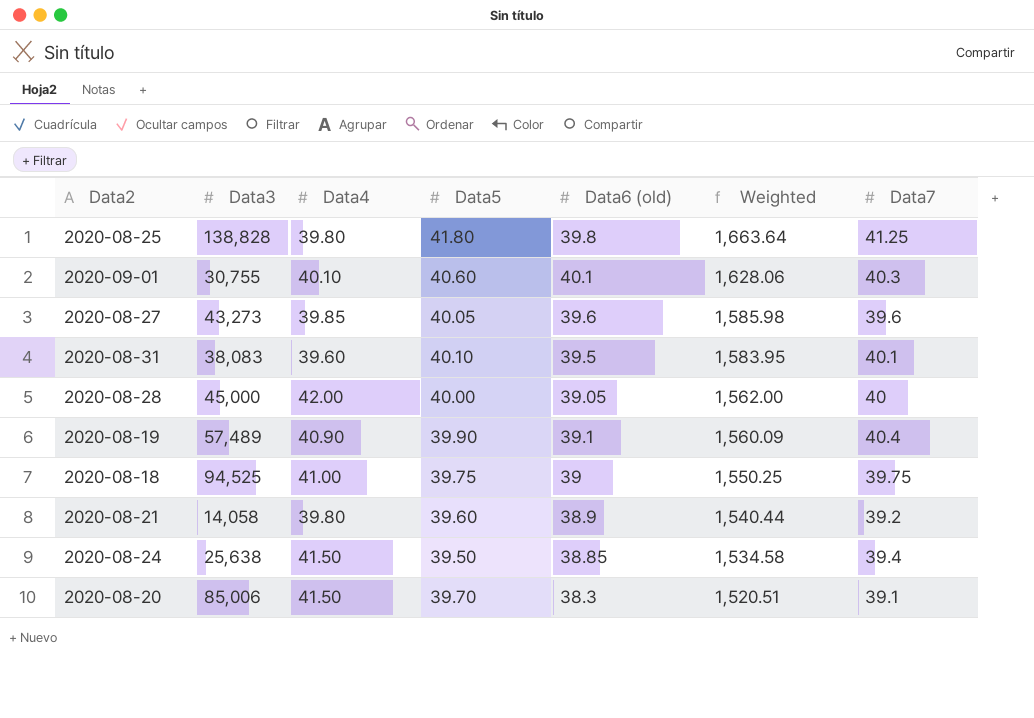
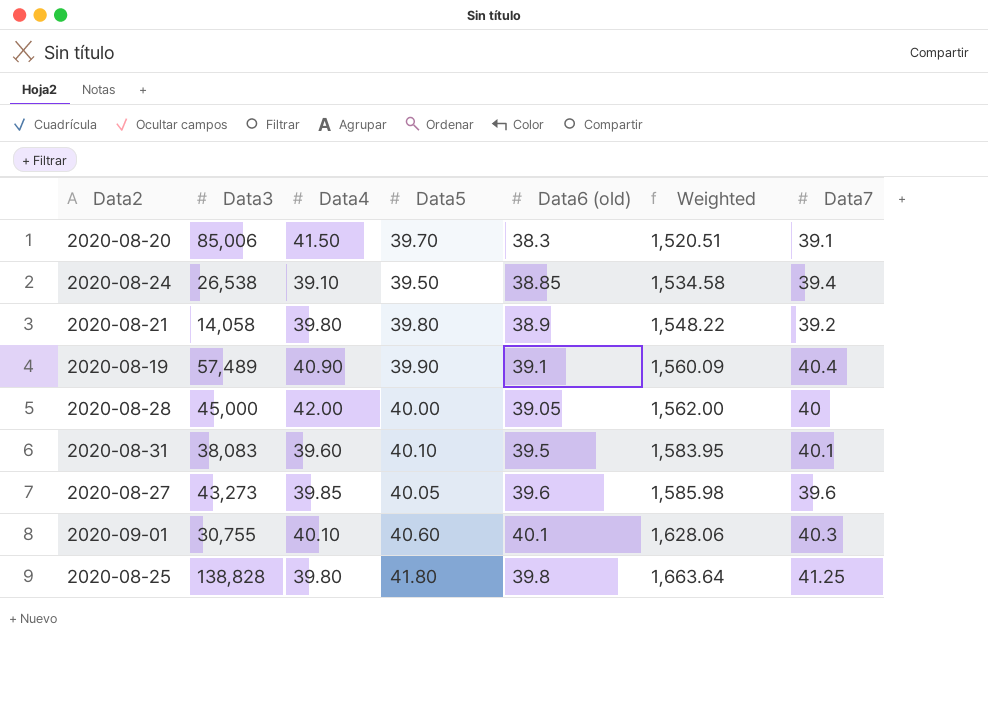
row order: Weighted descending -> Weighted ascending
row 2020-08-18: 94,525 | 41.00 | 39.75 | 39 | 1,550.25 | 39.75 -> none
2020-08-24 | Data3: 25,638 -> 26,538
2020-08-24 | Data4: 41.50 -> 39.10
2020-08-21 | Data5: 39.60 -> 39.80
2020-08-21 | Weighted: 1,540.44 -> 1,548.22

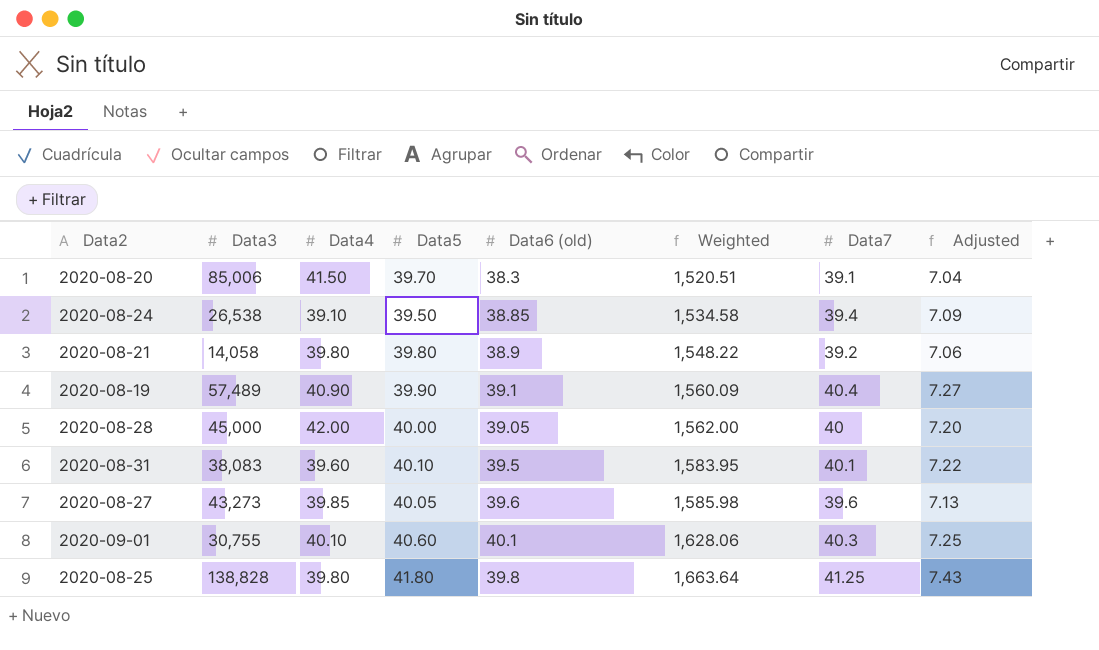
column Adjusted | formula: none -> [Data7] * 0.18

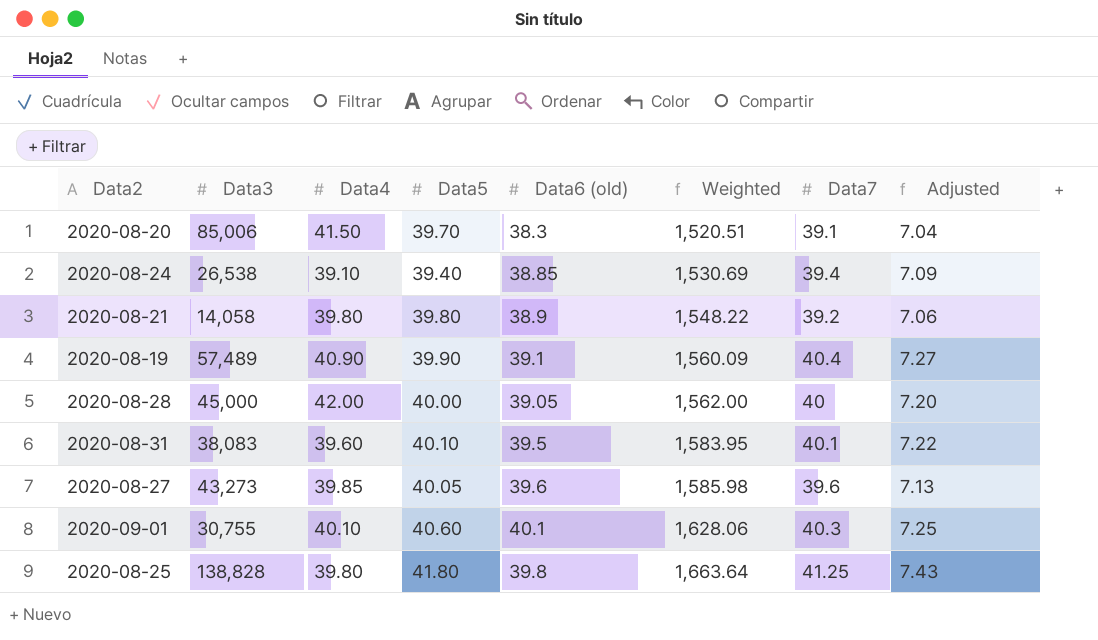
2020-08-24 | Data5: 39.50 -> 39.40
2020-08-24 | Weighted: 1,534.58 -> 1,530.69

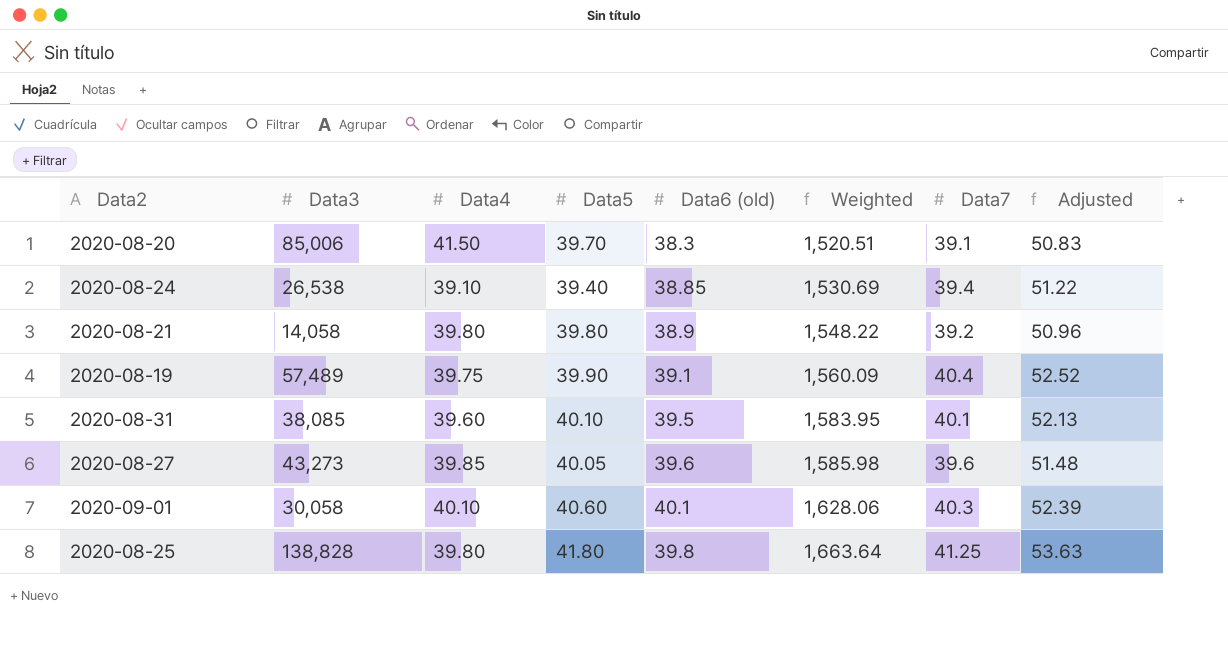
column Adjusted | formula: [Data7] * 0.18 -> [Data7] * 1.3
row 2020-08-28: 45,000 | 42.00 | 40.00 | 39.05 | 1,562.00 | 40 | 7.20 -> none
2020-08-19 | Data4: 40.90 -> 39.75
2020-08-31 | Data3: 38,083 -> 38,085
2020-09-01 | Data3: 30,755 -> 30,058

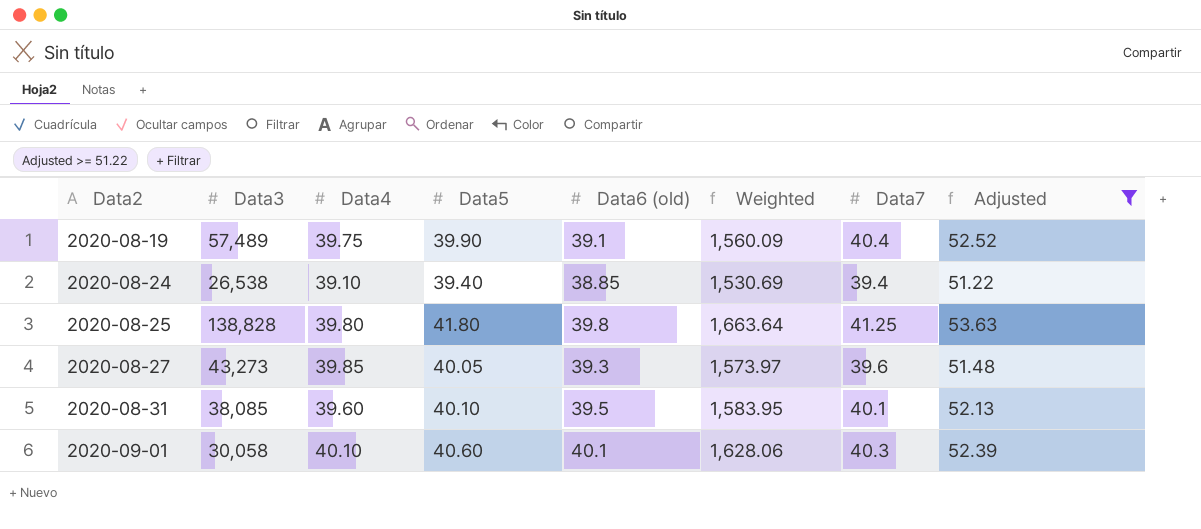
filter: none -> Adjusted >= 51.22
row order: Weighted ascending -> Data2 ascending
2020-08-27 | Data6 (old): 39.6 -> 39.3
2020-08-27 | Weighted: 1,585.98 -> 1,573.97

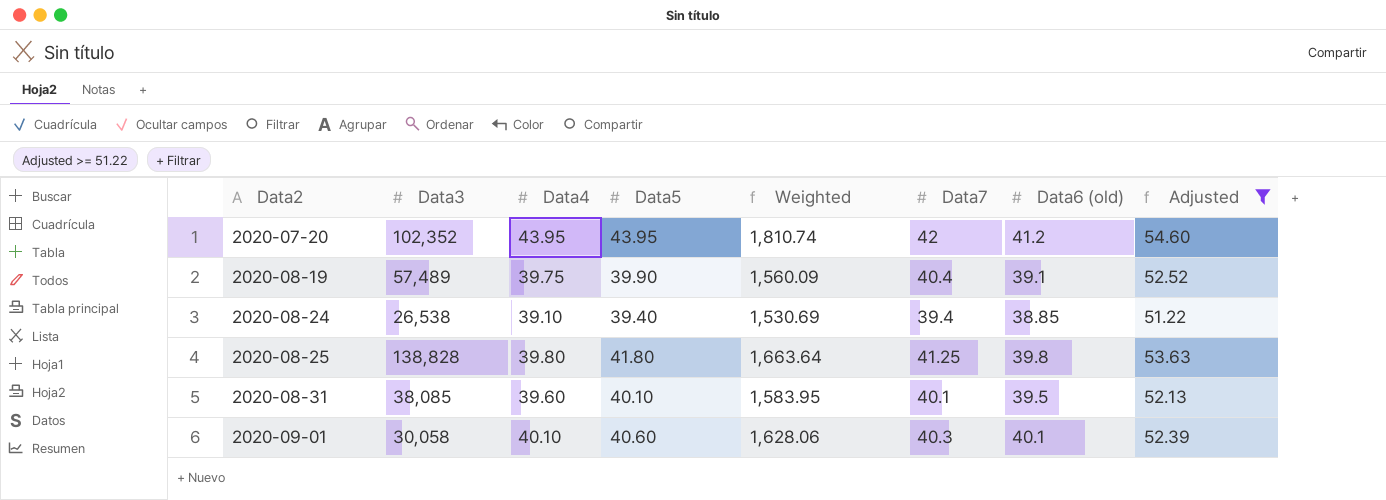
column Data6 (old) | position: 5 -> 7
row 2020-08-27: 43,273 | 39.85 | 40.05 | 39.3 | 1,573.97 | 39.6 | 51.48 -> none
row 2020-07-20: none -> 102,352 | 43.95 | 43.95 | 1,810.74 | 42 | 41.2 | 54.60

